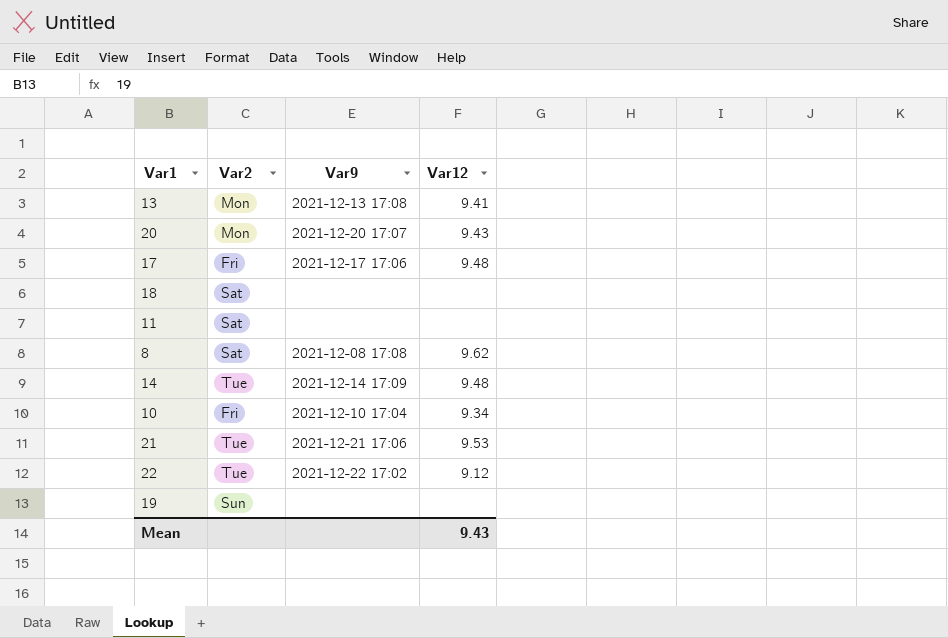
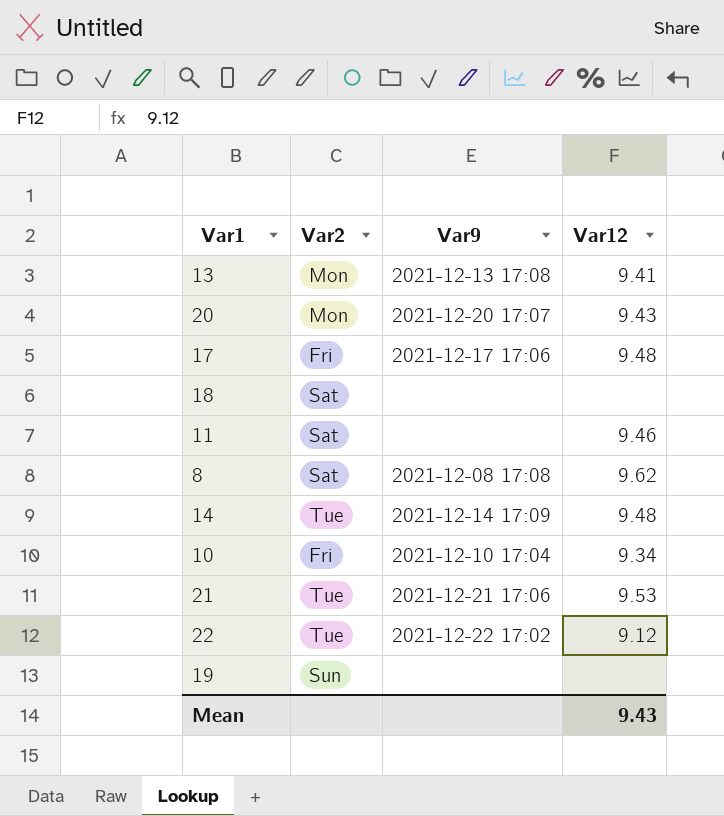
11 | Var12: none -> 9.46

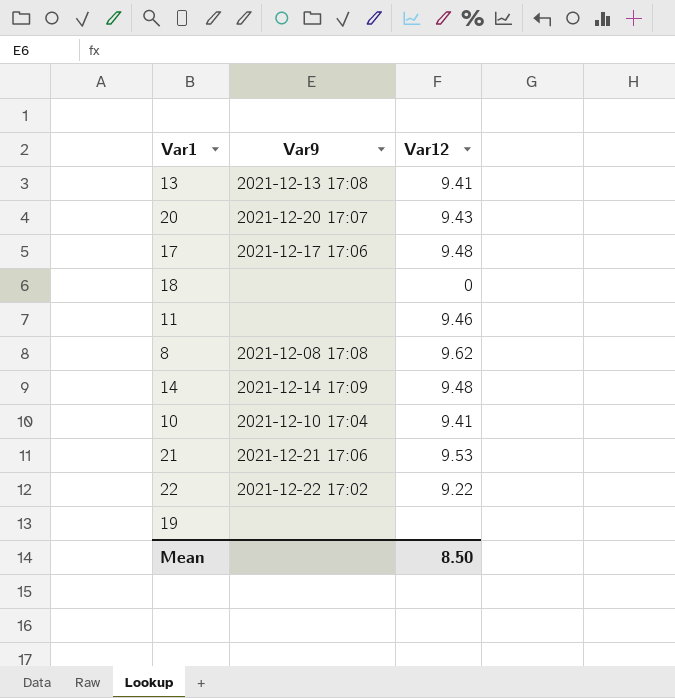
column Var2 | position: 2 -> none
18 | Var12: none -> 0
10 | Var12: 9.34 -> 9.41
22 | Var12: 9.12 -> 9.22
Mean | Var12: 9.43 -> 8.50

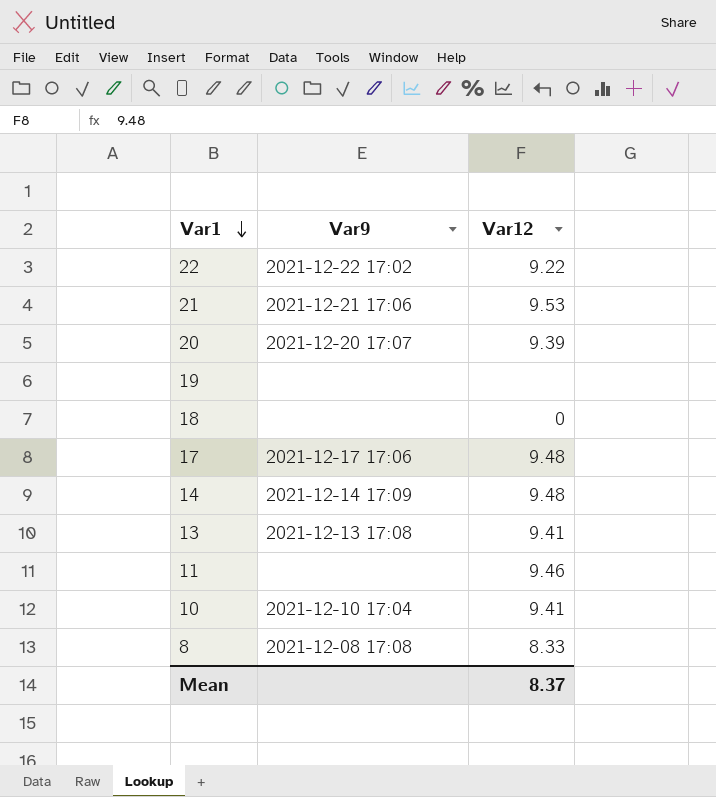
row order: none -> Var1 descending
20 | Var12: 9.43 -> 9.39
8 | Var12: 9.62 -> 8.33
Mean | Var12: 8.50 -> 8.37

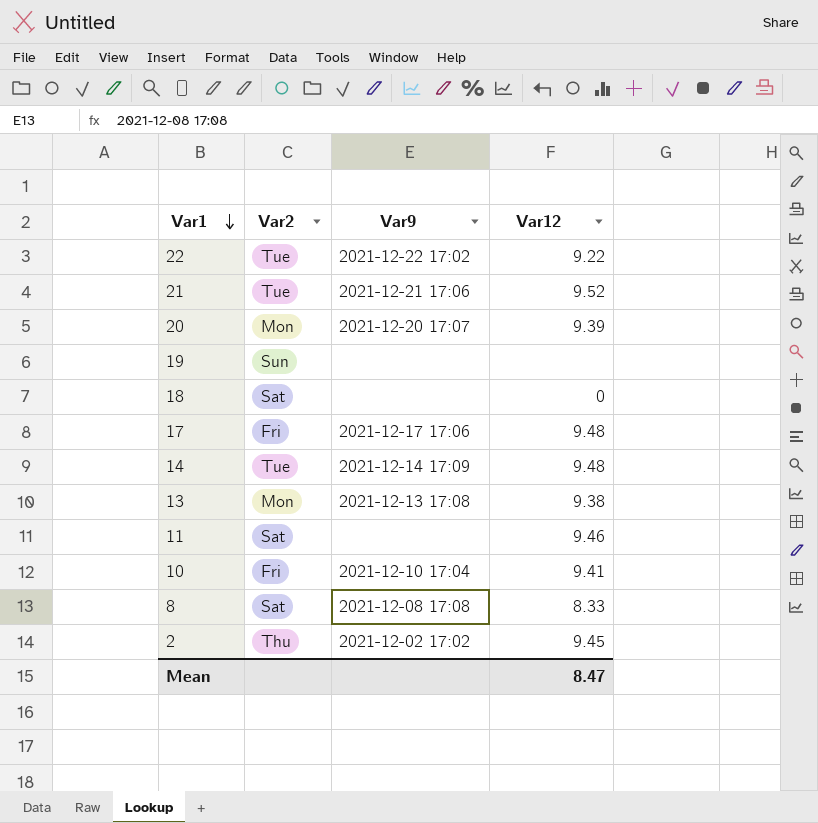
column Var2 | position: none -> 2
21 | Var12: 9.53 -> 9.52
13 | Var12: 9.41 -> 9.38
row 2: none -> Thu | 2021-12-02 17:02 | 9.45
Mean | Var12: 8.37 -> 8.47

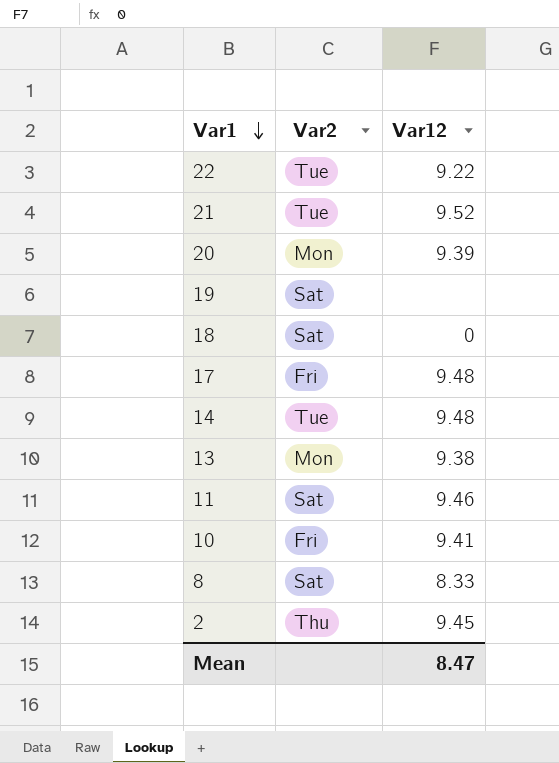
column Var9 | position: 3 -> none
19 | Var2: Sun -> Sat

